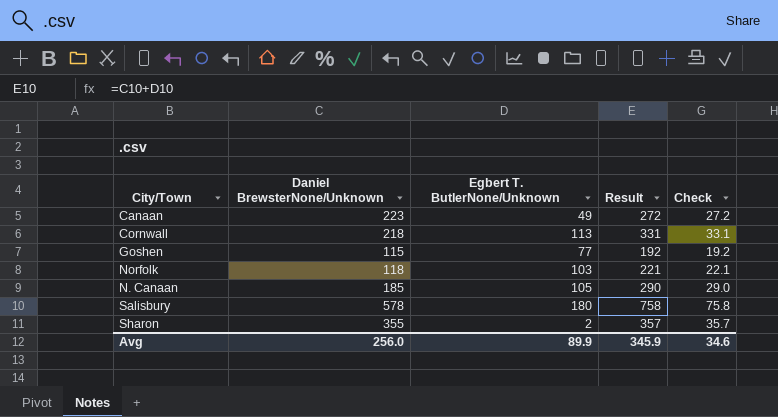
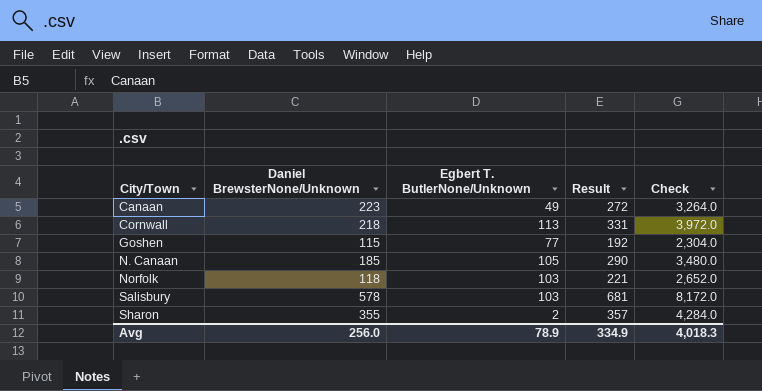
row order: none -> City/Town ascending
column Check | formula: [Result] * 0.1 -> [Result] * 12
Salisbury | Egbert T. ButlerNone/Unknown: 180 -> 103
Salisbury | Result: 758 -> 681
Avg | Egbert T. ButlerNone/Unknown: 89.9 -> 78.9
Avg | Result: 345.9 -> 334.9
Avg | Check: 34.6 -> 4,018.3

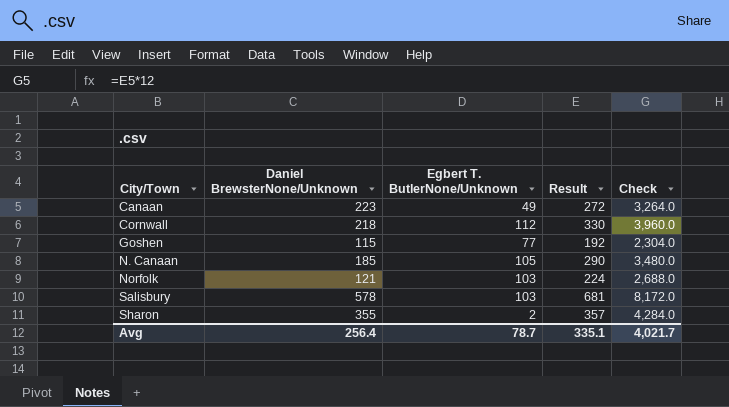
Cornwall | Egbert T. ButlerNone/Unknown: 113 -> 112
Cornwall | Result: 331 -> 330
Cornwall | Check: 3,972.0 -> 3,960.0
Norfolk | Daniel BrewsterNone/Unknown: 118 -> 121
Norfolk | Result: 221 -> 224
Norfolk | Check: 2,652.0 -> 2,688.0
Avg | Daniel BrewsterNone/Unknown: 256.0 -> 256.4
Avg | Egbert T. ButlerNone/Unknown: 78.9 -> 78.7
Avg | Result: 334.9 -> 335.1
Avg | Check: 4,018.3 -> 4,021.7

